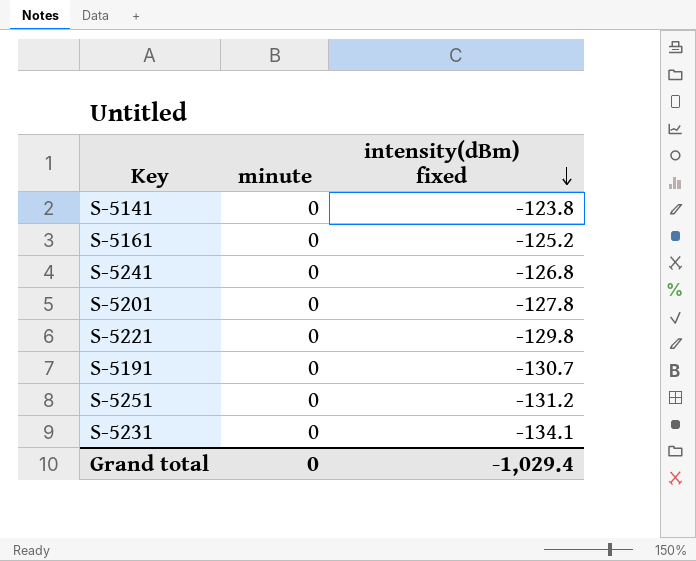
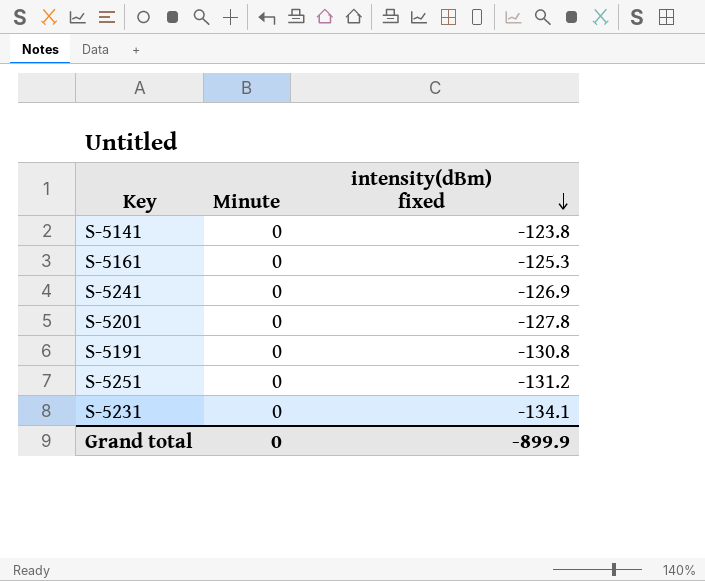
column name: minute -> Minute
row S-5221: 0 | -129.8 -> none
S-5161 | intensity(dBm) fixed: -125.2 -> -125.3
S-5241 | intensity(dBm) fixed: -126.8 -> -126.9
S-5191 | intensity(dBm) fixed: -130.7 -> -130.8
Grand total | intensity(dBm) fixed: -1,029.4 -> -899.9

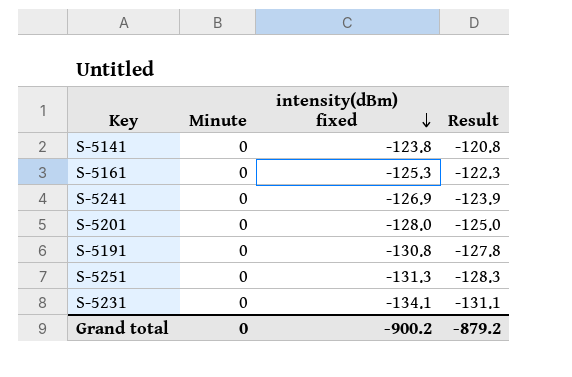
column Result | formula: none -> [intensity(dBm) fixed] + 3
S-5201 | intensity(dBm) fixed: -127.8 -> -128.0
S-5251 | intensity(dBm) fixed: -131.2 -> -131.3
Grand total | intensity(dBm) fixed: -899.9 -> -900.2

